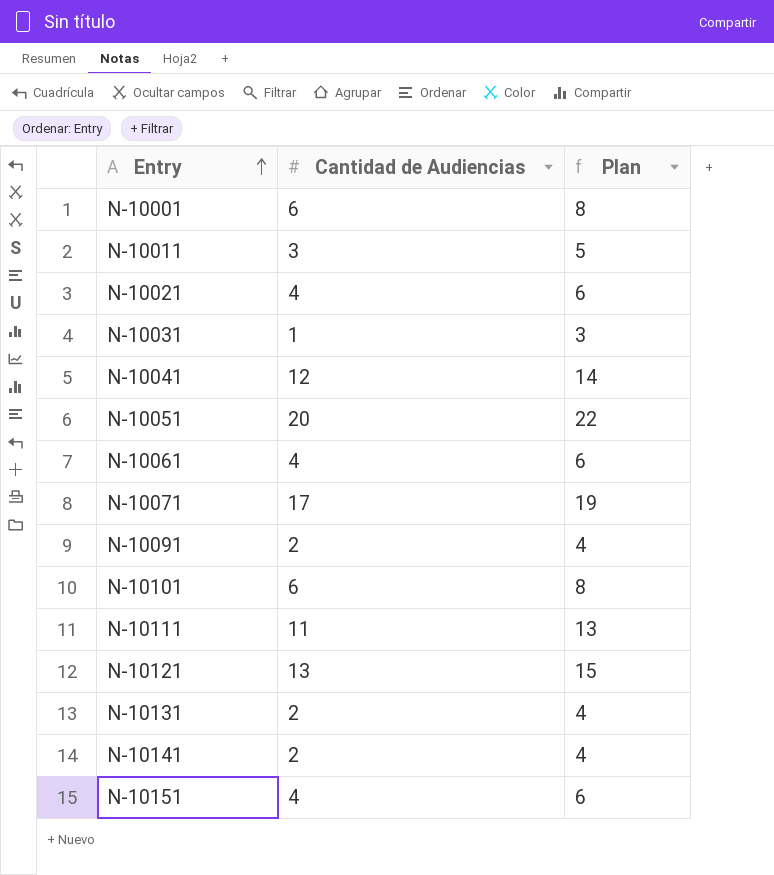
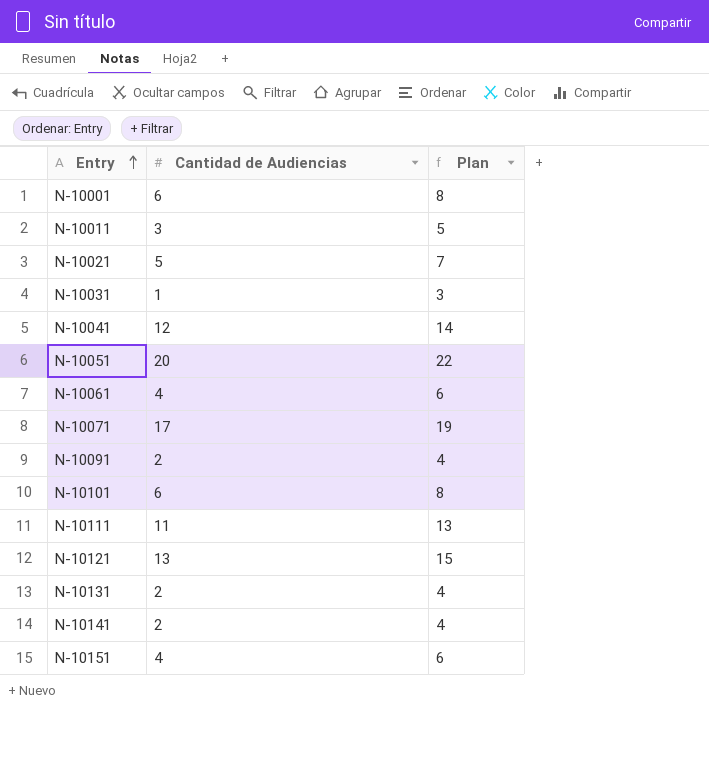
N-10021 | Cantidad de Audiencias: 4 -> 5
N-10021 | Plan: 6 -> 7

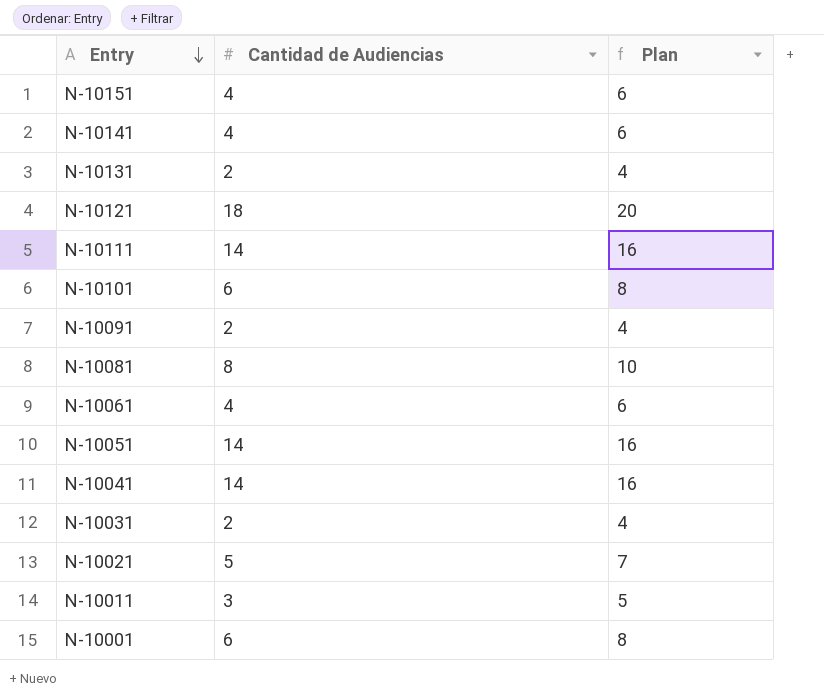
row order: Entry ascending -> Entry descending
row N-10071: 17 | 19 -> none
N-10141 | Cantidad de Audiencias: 2 -> 4
N-10141 | Plan: 4 -> 6
N-10121 | Cantidad de Audiencias: 13 -> 18
N-10121 | Plan: 15 -> 20
N-10111 | Cantidad de Audiencias: 11 -> 14
N-10111 | Plan: 13 -> 16
row N-10081: none -> 8 | 10
N-10051 | Cantidad de Audiencias: 20 -> 14
N-10051 | Plan: 22 -> 16
N-10041 | Cantidad de Audiencias: 12 -> 14
N-10041 | Plan: 14 -> 16
N-10031 | Cantidad de Audiencias: 1 -> 2
N-10031 | Plan: 3 -> 4

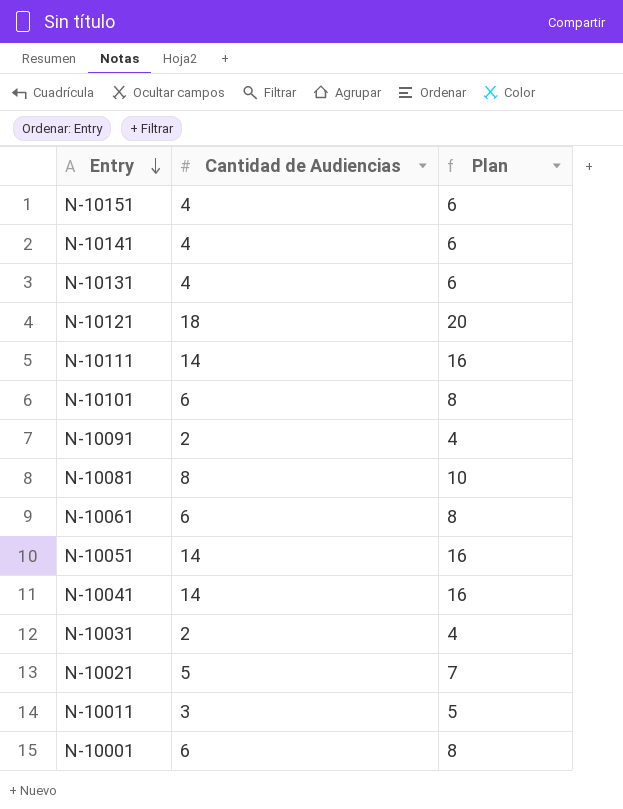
N-10131 | Cantidad de Audiencias: 2 -> 4
N-10131 | Plan: 4 -> 6
N-10061 | Cantidad de Audiencias: 4 -> 6
N-10061 | Plan: 6 -> 8

